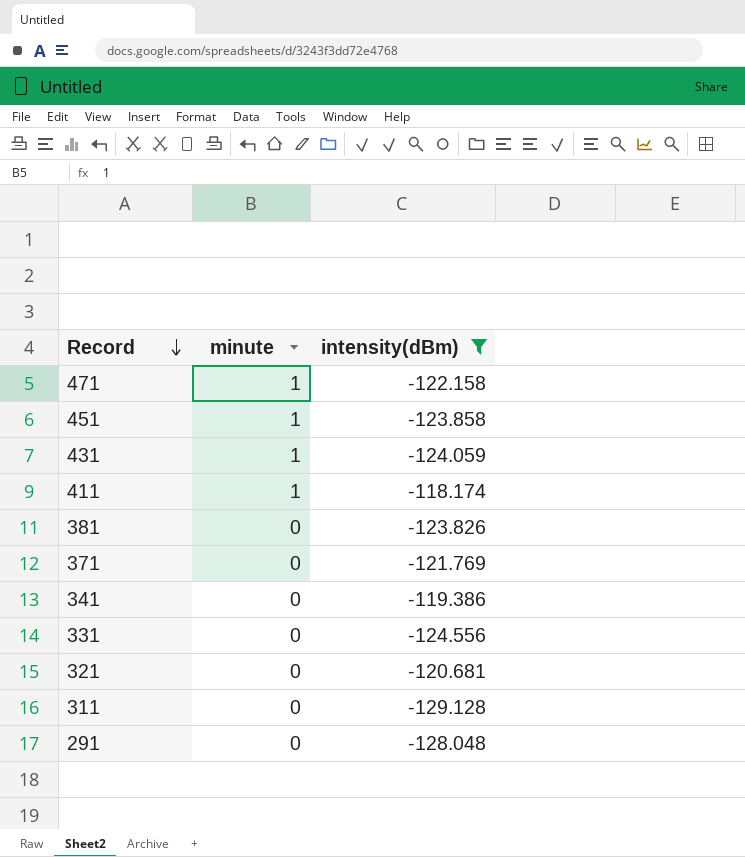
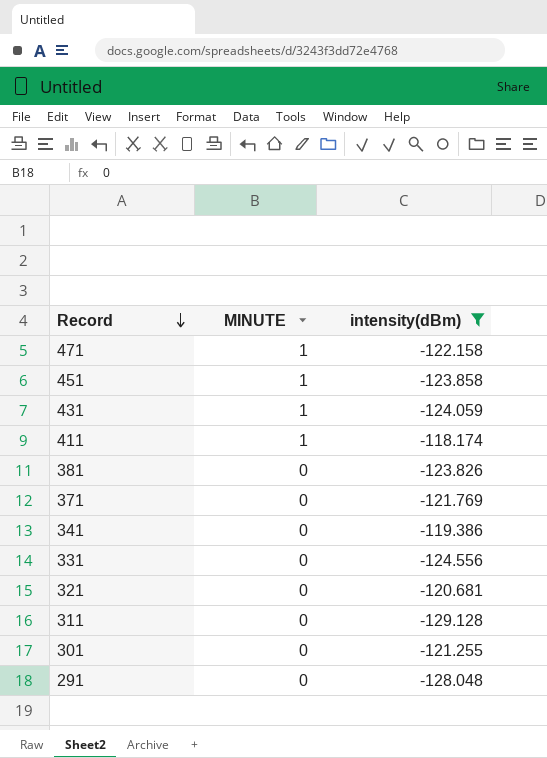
column name: minute -> MINUTE
row 301: none -> 0 | -121.255

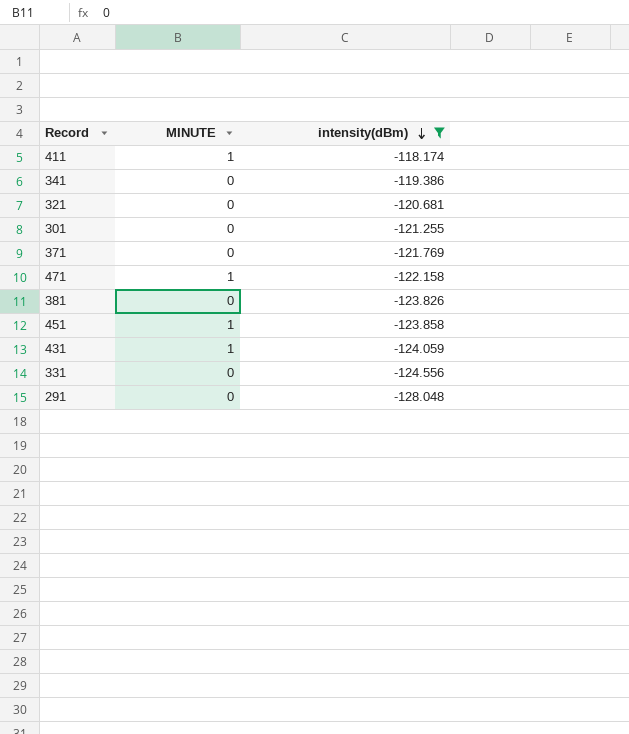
row order: Record descending -> intensity(dBm) descending
row 311: 0 | -129.128 -> none

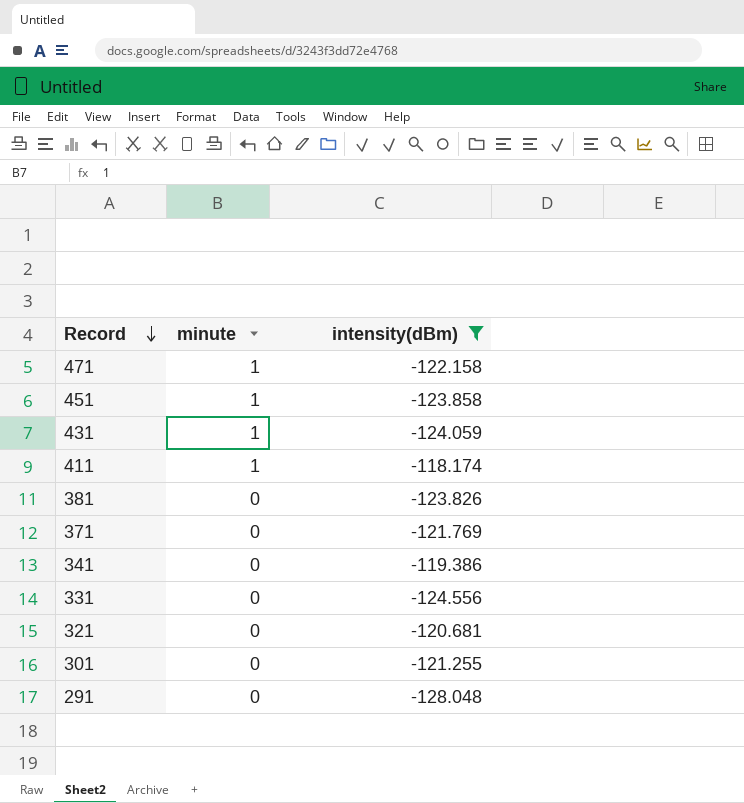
row order: intensity(dBm) descending -> Record descending
column name: MINUTE -> minute

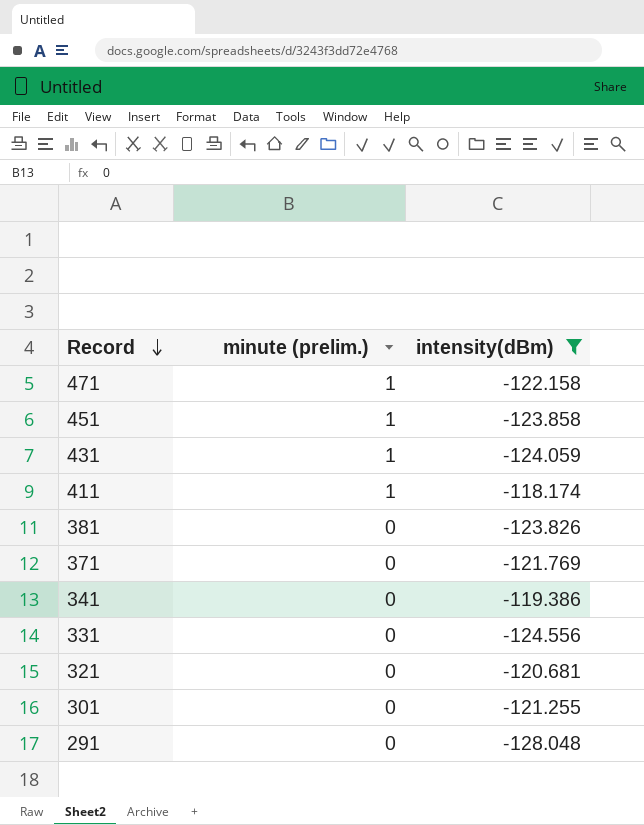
column name: minute -> minute (prelim.)

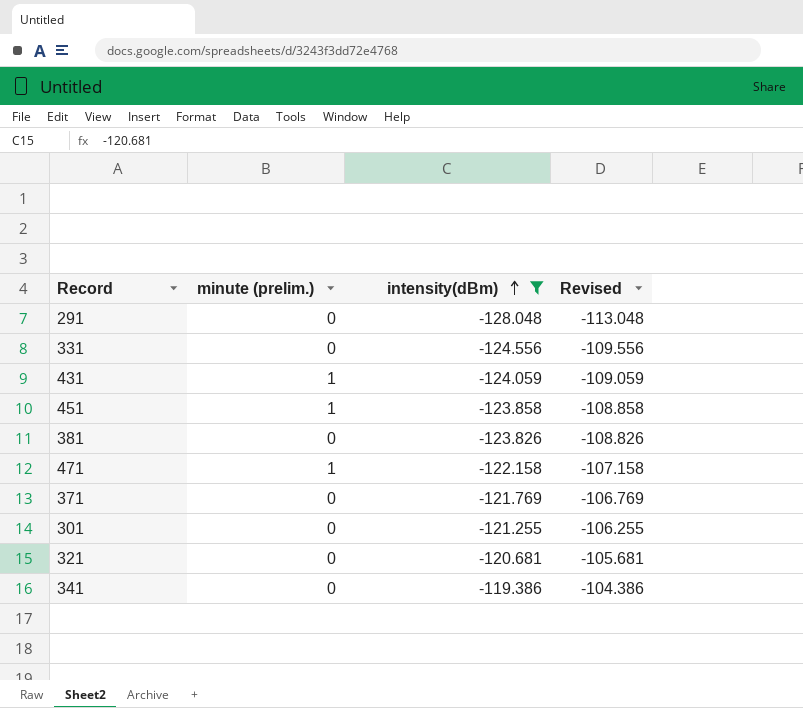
row order: Record descending -> intensity(dBm) ascending
column Revised | formula: none -> [intensity(dBm)] + 15
row 411: 1 | -118.174 -> none

